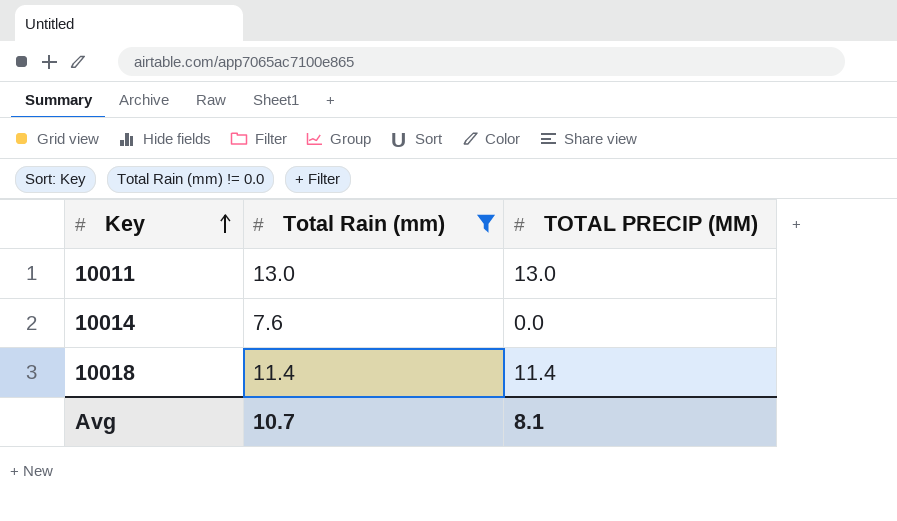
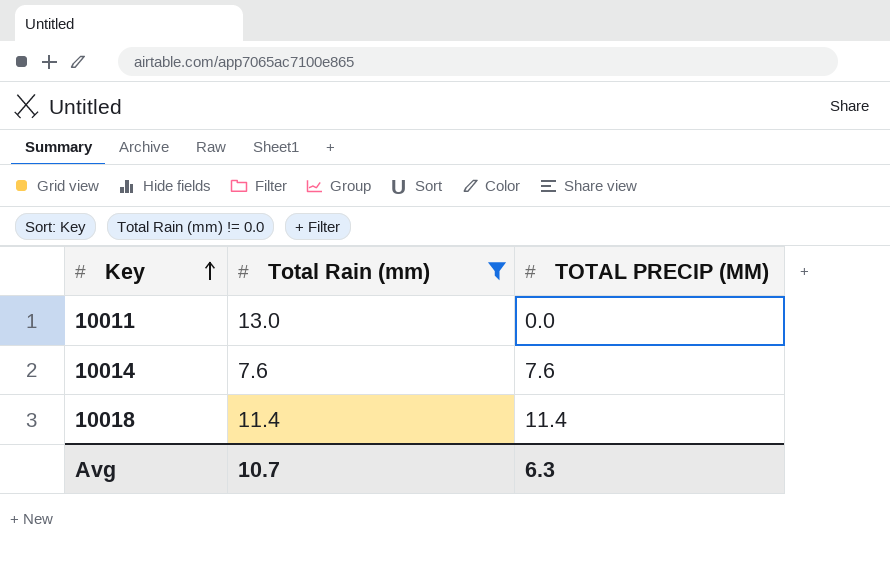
10011 | TOTAL PRECIP (MM): 13.0 -> 0.0
10014 | TOTAL PRECIP (MM): 0.0 -> 7.6
Avg | TOTAL PRECIP (MM): 8.1 -> 6.3

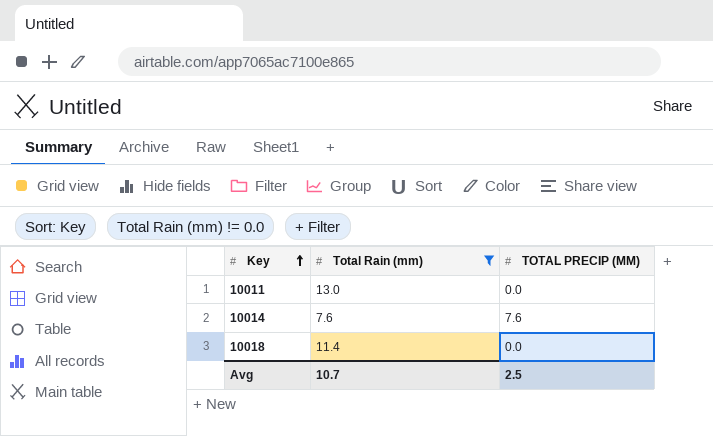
10018 | TOTAL PRECIP (MM): 11.4 -> 0.0
Avg | TOTAL PRECIP (MM): 6.3 -> 2.5

